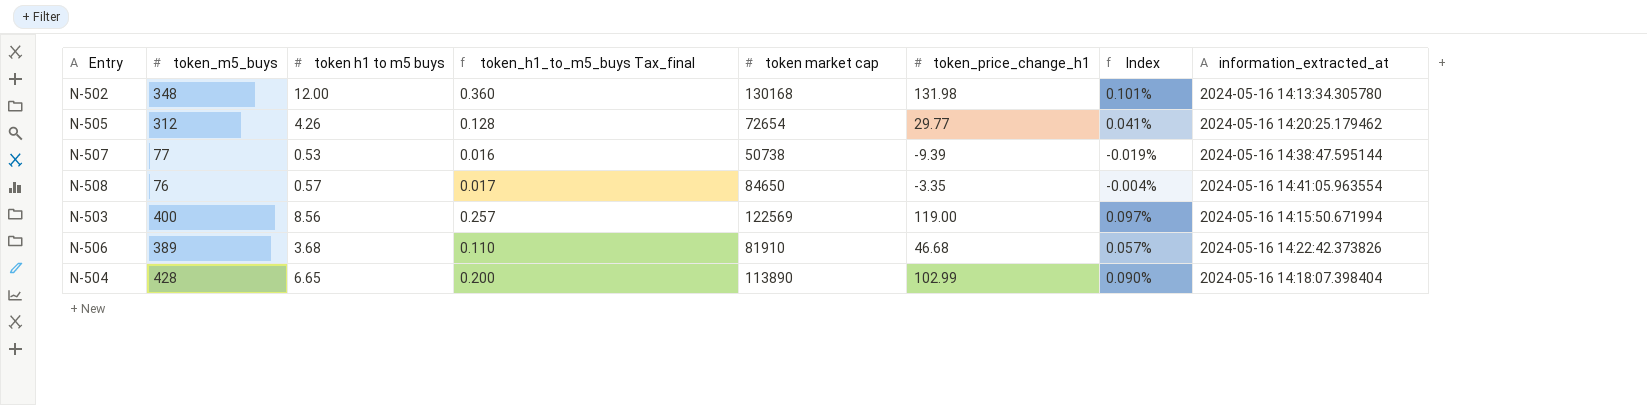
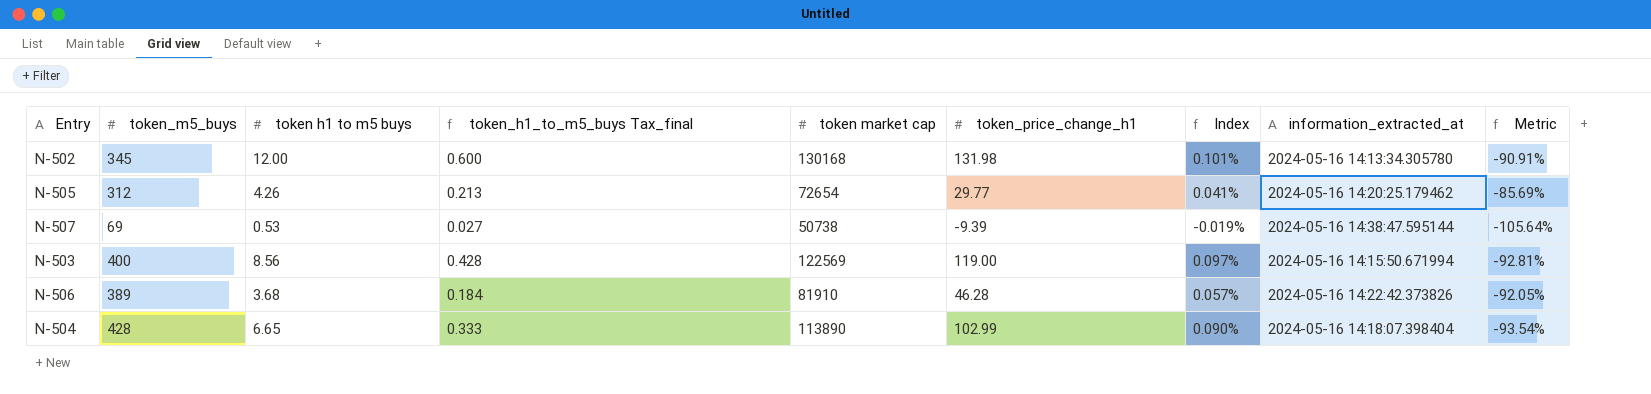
column token_h1_to_m5_buys Tax_final | formula: [token h1 to m5 buys] * 0.03 -> [token h1 to m5 buys] * 0.05
column Metric | formula: none -> ([token h1 to m5 buys] - [token_price_change_h1]) / [token_price_change_h1]
row N-508: 76 | 0.57 | 0.017 | 84650 | -3.35 | -0.004% | 2024-05-16 14:41:05.963554 -> none
N-502 | token_m5_buys: 348 -> 345
N-507 | token_m5_buys: 77 -> 69
N-506 | token_price_change_h1: 46.68 -> 46.28

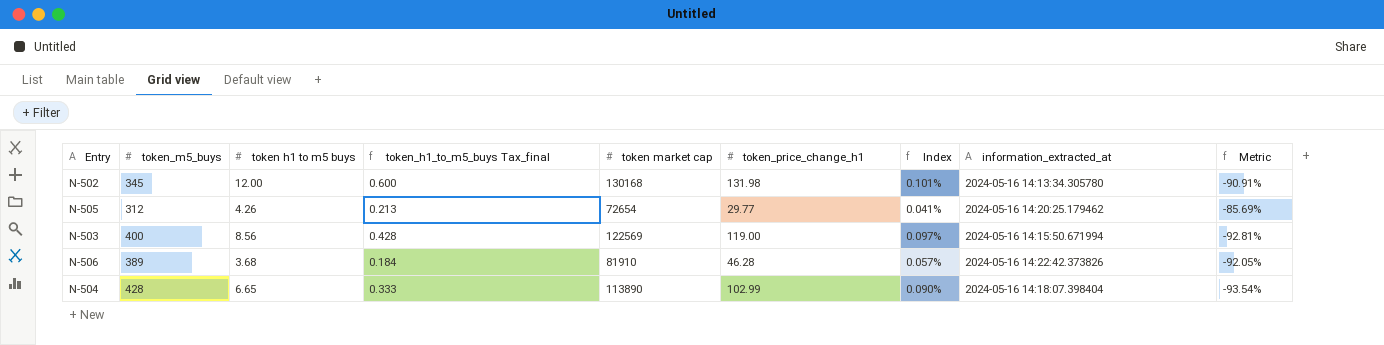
row N-507: 69 | 0.53 | 0.027 | 50738 | -9.39 | -0.019% | 2024-05-16 14:38:47.595144 | -105.64% -> none

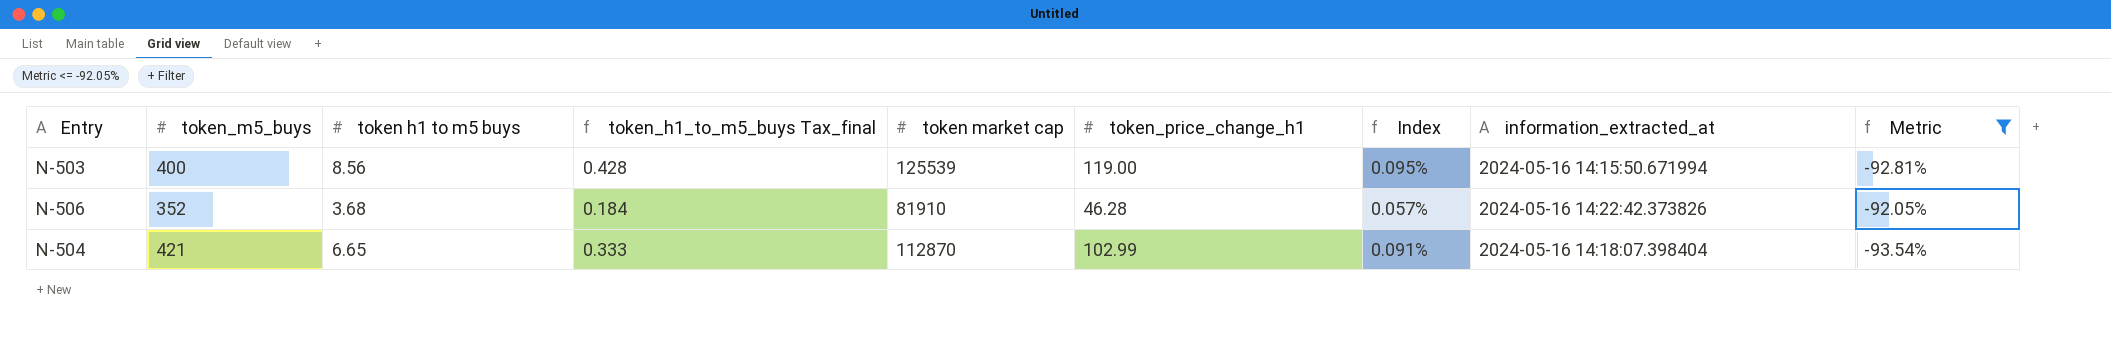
filter: none -> Metric <= -92.05%
N-503 | token market cap: 122569 -> 125539
N-503 | Index: 0.097% -> 0.095%
N-506 | token_m5_buys: 389 -> 352
N-504 | token_m5_buys: 428 -> 421
N-504 | token market cap: 113890 -> 112870
N-504 | Index: 0.090% -> 0.091%

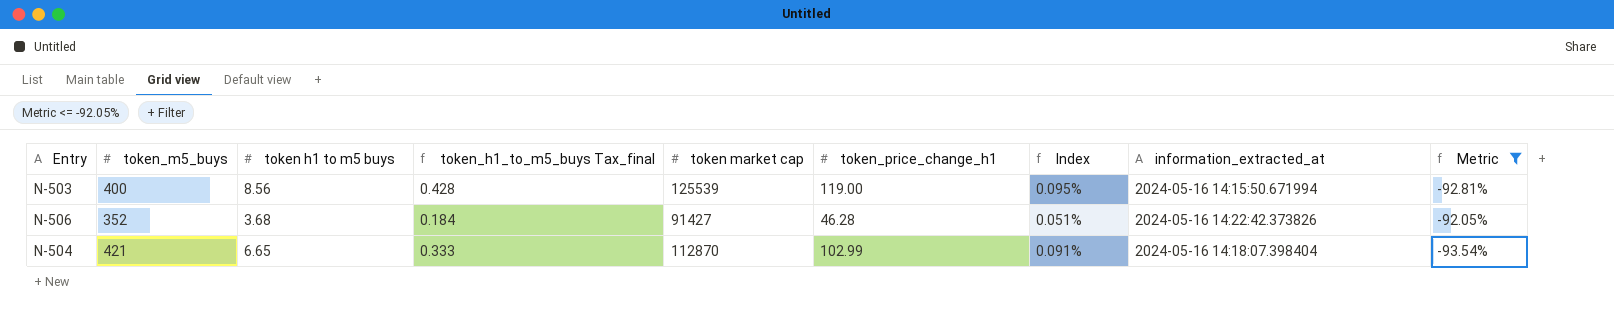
N-506 | token market cap: 81910 -> 91427
N-506 | Index: 0.057% -> 0.051%

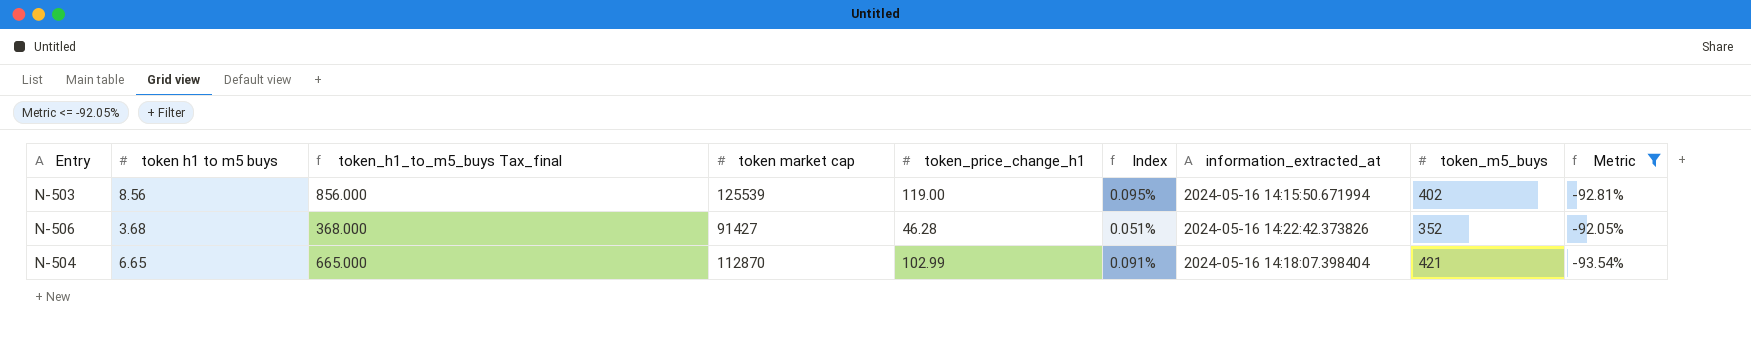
column token_h1_to_m5_buys Tax_final | formula: [token h1 to m5 buys] * 0.05 -> [token h1 to m5 buys] * 100
column token_m5_buys | position: 2 -> 8
N-503 | token_m5_buys: 400 -> 402

